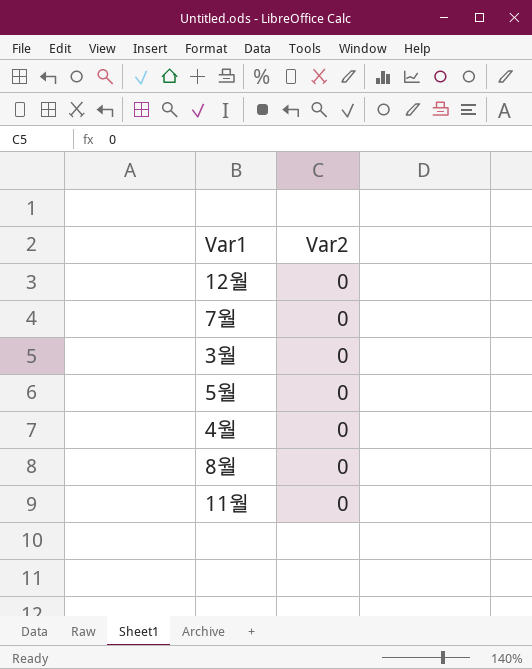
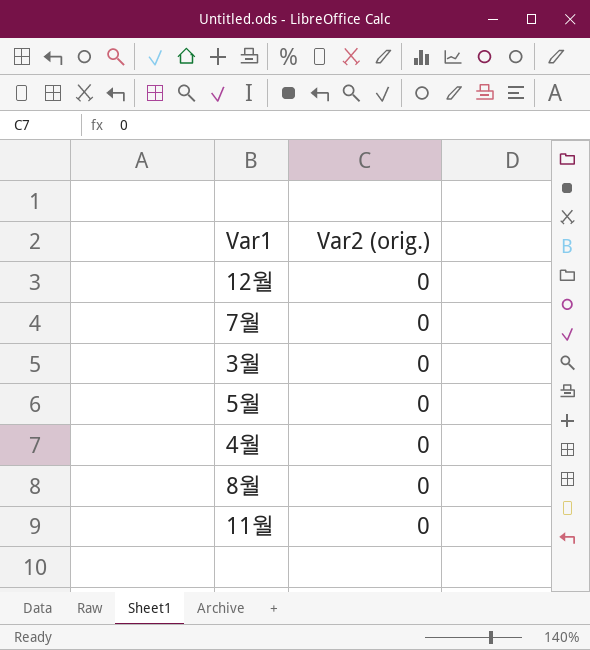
column name: Var2 -> Var2 (orig.)

